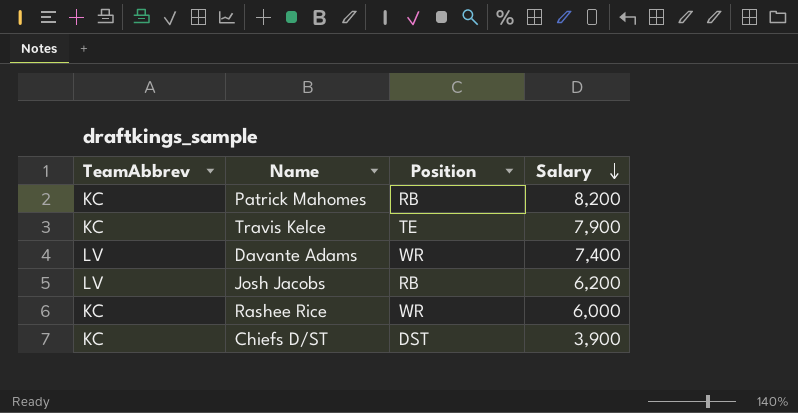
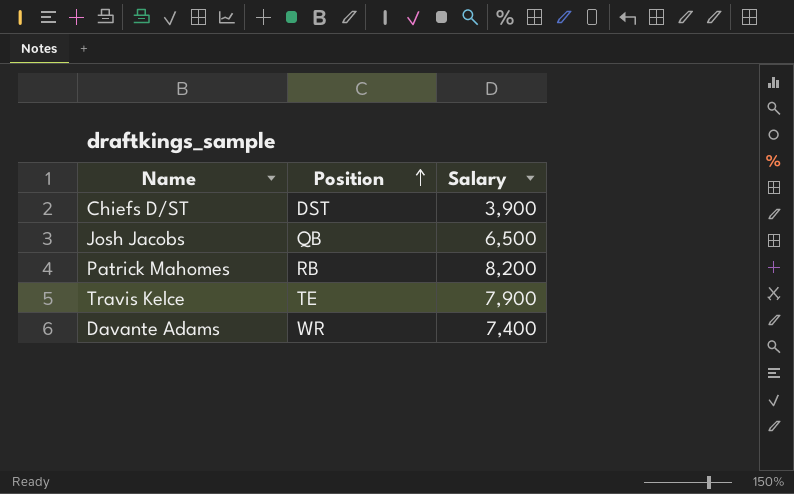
row order: Salary descending -> Position ascending
column TeamAbbrev | position: 1 -> none
row Rashee Rice: KC | WR | 6,000 -> none
Josh Jacobs | Position: RB -> QB
Josh Jacobs | Salary: 6,200 -> 6,500

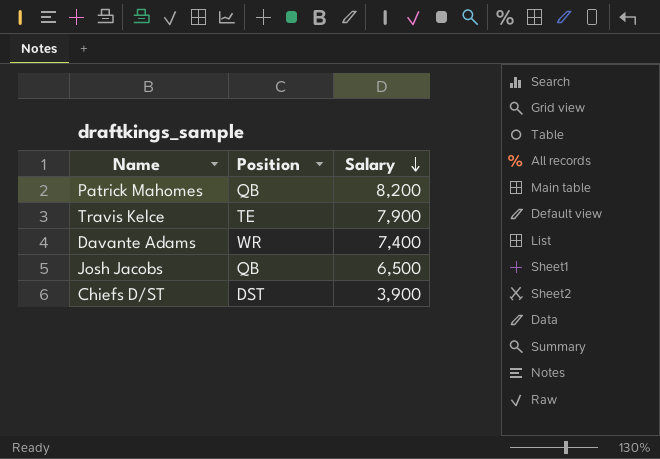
row order: Position ascending -> Salary descending
Patrick Mahomes | Position: RB -> QB

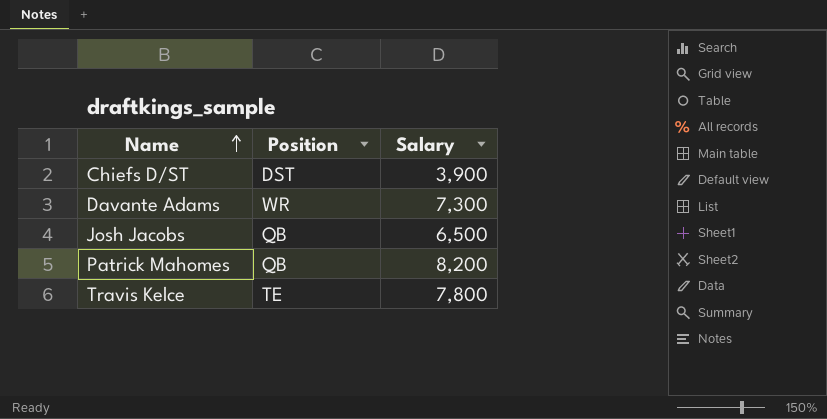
row order: Salary descending -> Name ascending
Davante Adams | Salary: 7,400 -> 7,300
Travis Kelce | Salary: 7,900 -> 7,800

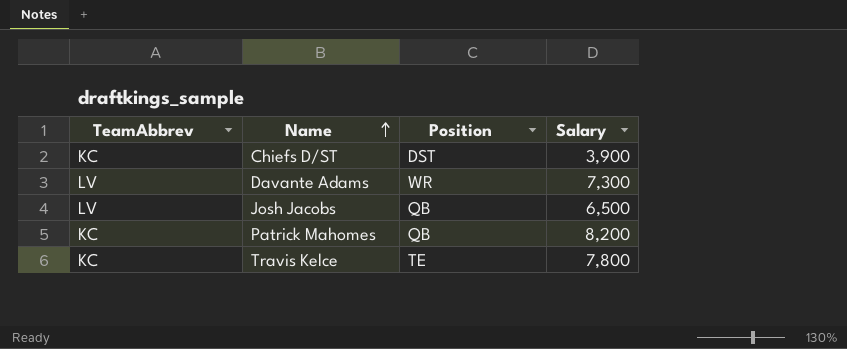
column TeamAbbrev | position: none -> 1

